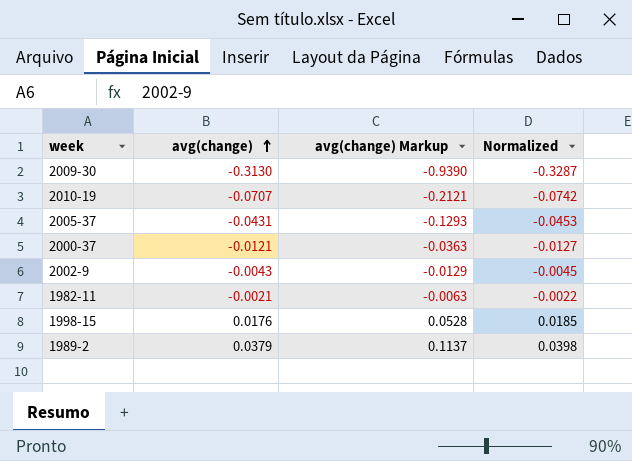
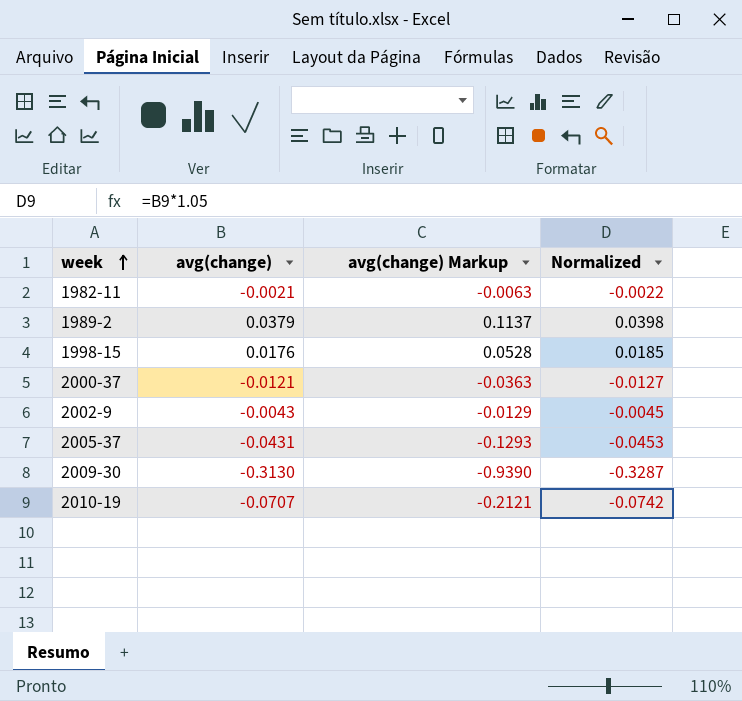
row order: avg(change) ascending -> week ascending

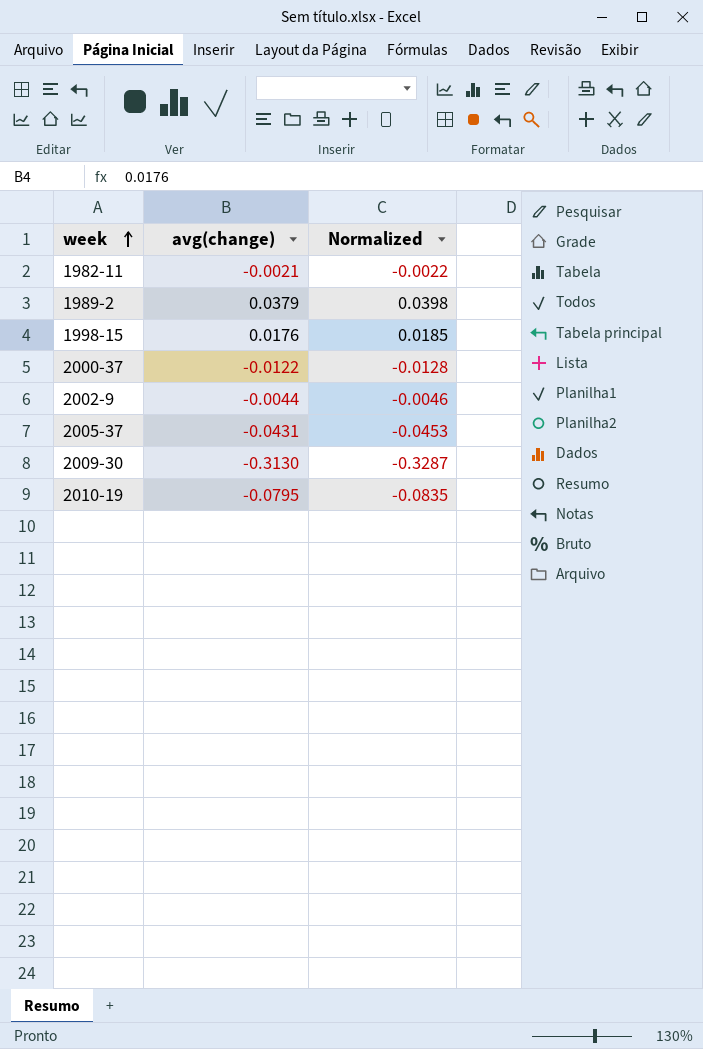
column avg(change) Markup | formula: [avg(change)] * 3 -> none
2000-37 | avg(change): -0.0121 -> -0.0122
2000-37 | Normalized: -0.0127 -> -0.0128
2002-9 | avg(change): -0.0043 -> -0.0044
2002-9 | Normalized: -0.0045 -> -0.0046
2010-19 | avg(change): -0.0707 -> -0.0795
2010-19 | Normalized: -0.0742 -> -0.0835

